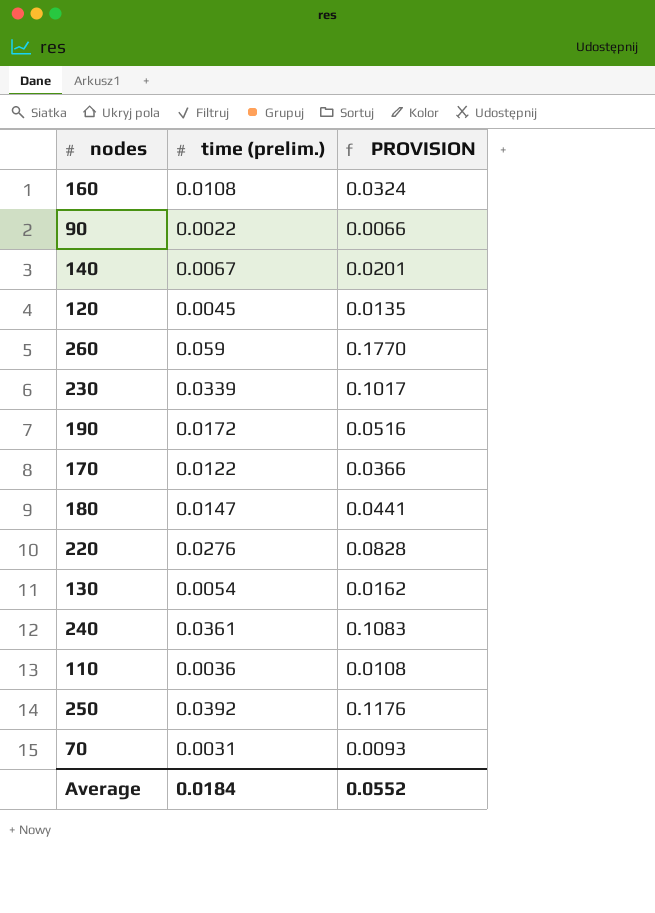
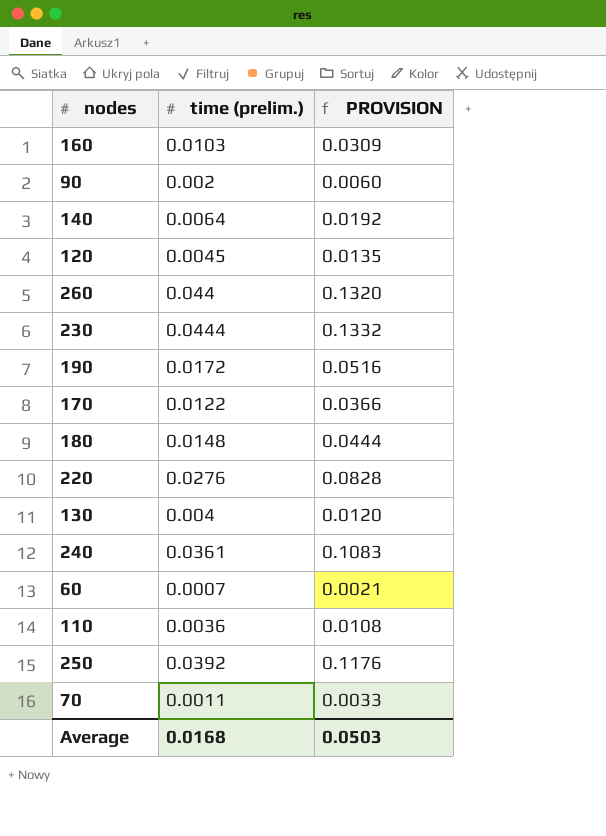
160 | time (prelim.): 0.0108 -> 0.0103
160 | PROVISION: 0.0324 -> 0.0309
90 | time (prelim.): 0.0022 -> 0.002
90 | PROVISION: 0.0066 -> 0.0060
140 | time (prelim.): 0.0067 -> 0.0064
140 | PROVISION: 0.0201 -> 0.0192
260 | time (prelim.): 0.059 -> 0.044
260 | PROVISION: 0.1770 -> 0.1320
230 | time (prelim.): 0.0339 -> 0.0444
230 | PROVISION: 0.1017 -> 0.1332
180 | time (prelim.): 0.0147 -> 0.0148
180 | PROVISION: 0.0441 -> 0.0444
130 | time (prelim.): 0.0054 -> 0.004
130 | PROVISION: 0.0162 -> 0.0120
row 60: none -> 0.0007 | 0.0021
70 | time (prelim.): 0.0031 -> 0.0011
70 | PROVISION: 0.0093 -> 0.0033
Average | time (prelim.): 0.0184 -> 0.0168
Average | PROVISION: 0.0552 -> 0.0503

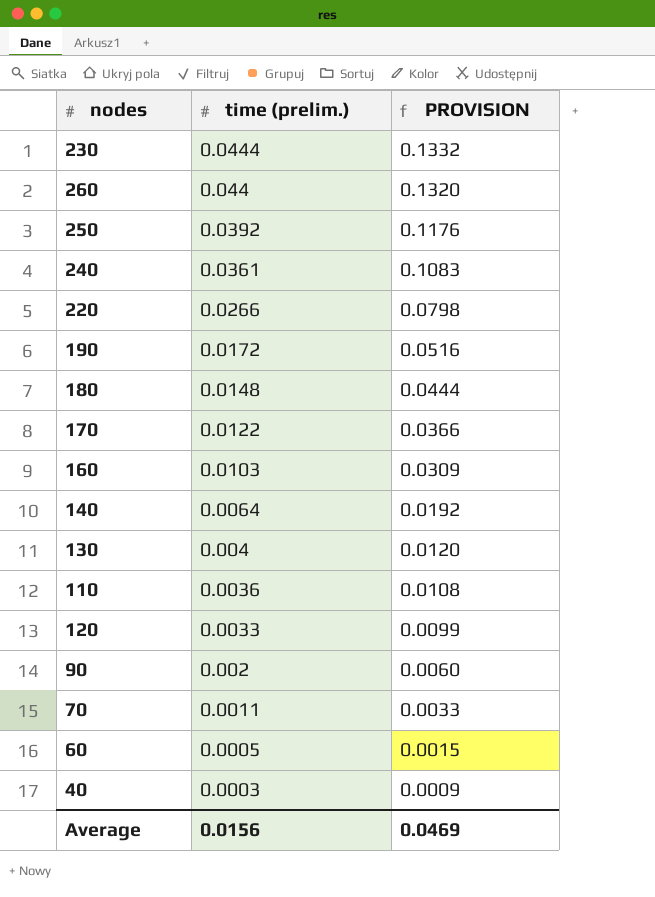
row order: none -> time (prelim.) descending
220 | time (prelim.): 0.0276 -> 0.0266
220 | PROVISION: 0.0828 -> 0.0798
120 | time (prelim.): 0.0045 -> 0.0033
120 | PROVISION: 0.0135 -> 0.0099
60 | time (prelim.): 0.0007 -> 0.0005
60 | PROVISION: 0.0021 -> 0.0015
row 40: none -> 0.0003 | 0.0009
Average | time (prelim.): 0.0168 -> 0.0156
Average | PROVISION: 0.0503 -> 0.0469

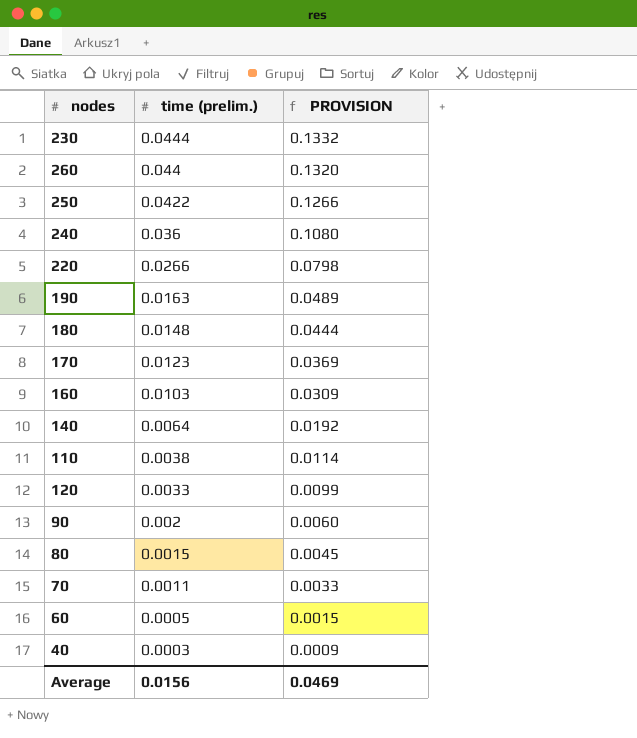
row 130: 0.004 | 0.0120 -> none
250 | time (prelim.): 0.0392 -> 0.0422
250 | PROVISION: 0.1176 -> 0.1266
240 | time (prelim.): 0.0361 -> 0.036
240 | PROVISION: 0.1083 -> 0.1080
190 | time (prelim.): 0.0172 -> 0.0163
190 | PROVISION: 0.0516 -> 0.0489
170 | time (prelim.): 0.0122 -> 0.0123
170 | PROVISION: 0.0366 -> 0.0369
110 | time (prelim.): 0.0036 -> 0.0038
110 | PROVISION: 0.0108 -> 0.0114
row 80: none -> 0.0015 | 0.0045

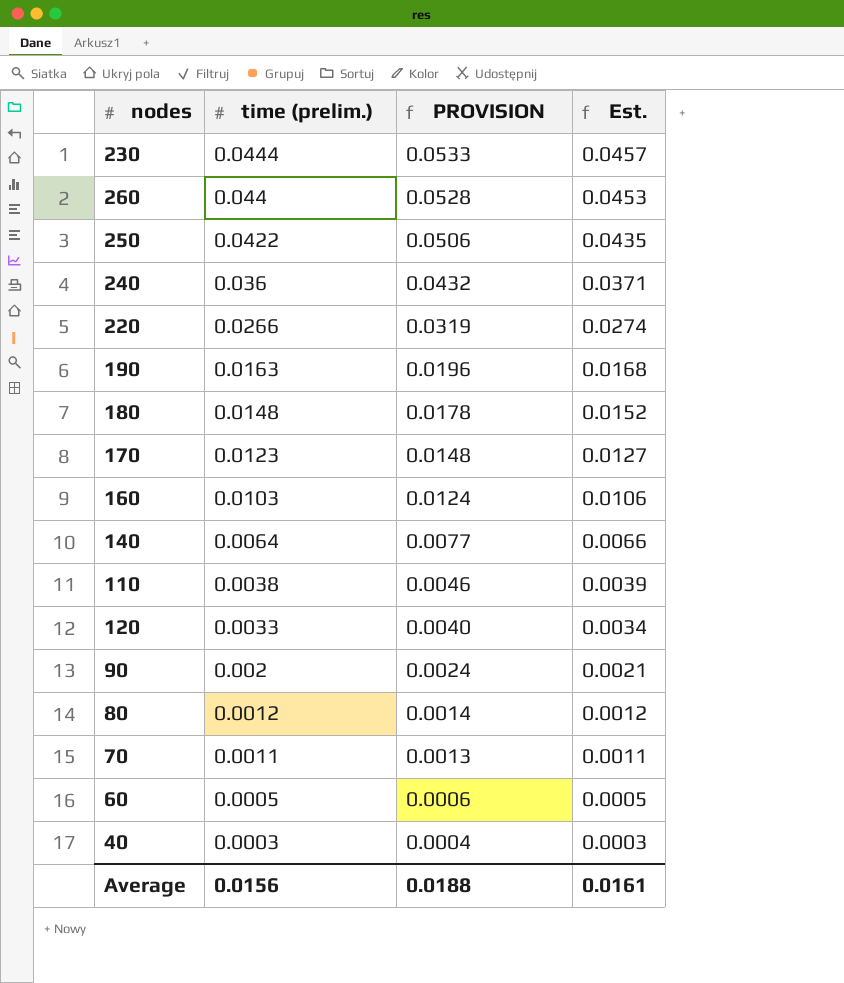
column PROVISION | formula: [time (prelim.)] * 3 -> [time (prelim.)] * 1.2
column Est. | formula: none -> [time (prelim.)] * 1.03
80 | time (prelim.): 0.0015 -> 0.0012
Average | PROVISION: 0.0469 -> 0.0188

